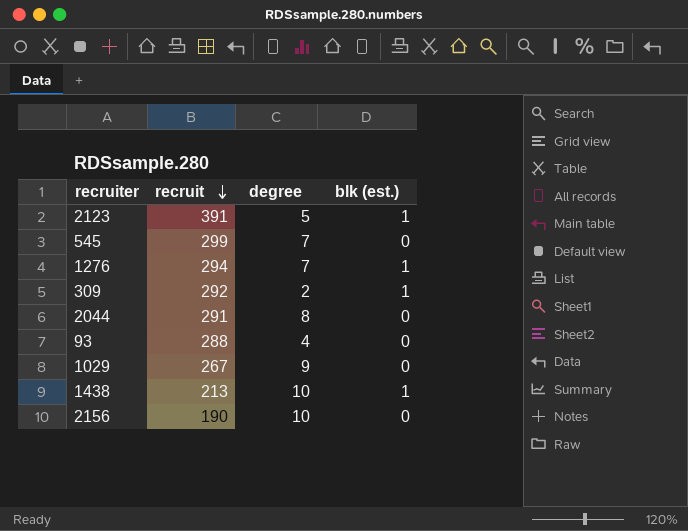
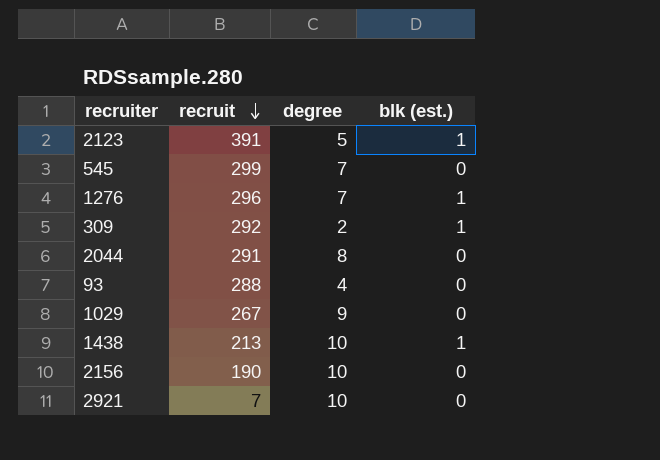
1276 | recruit: 294 -> 296
row 2921: none -> 7 | 10 | 0

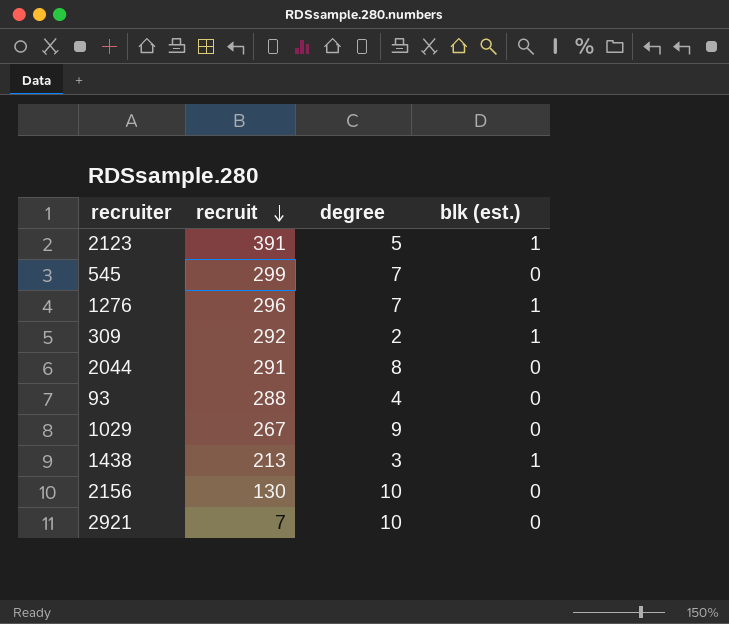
1438 | degree: 10 -> 3
2156 | recruit: 190 -> 130

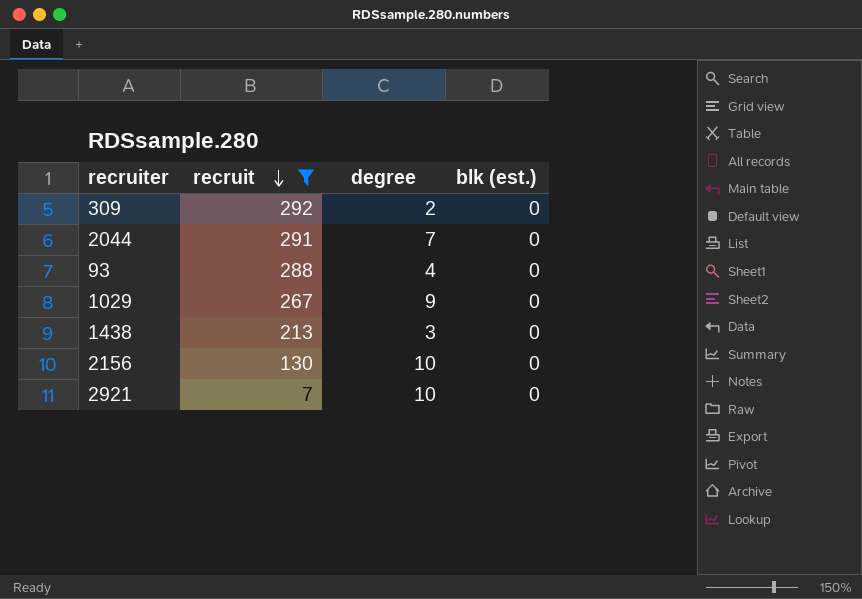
filter: none -> recruit <= 292
309 | blk (est.): 1 -> 0
2044 | degree: 8 -> 7
1438 | blk (est.): 1 -> 0

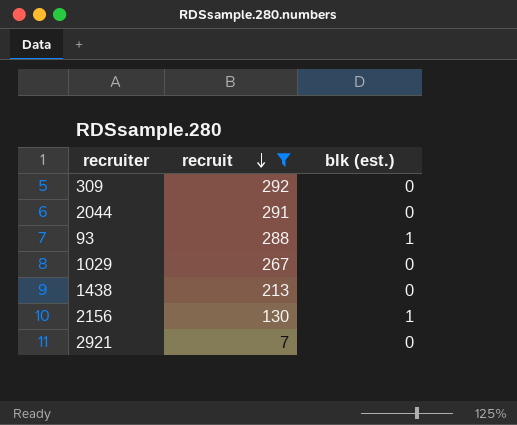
column degree | position: 3 -> none
93 | blk (est.): 0 -> 1
2156 | blk (est.): 0 -> 1

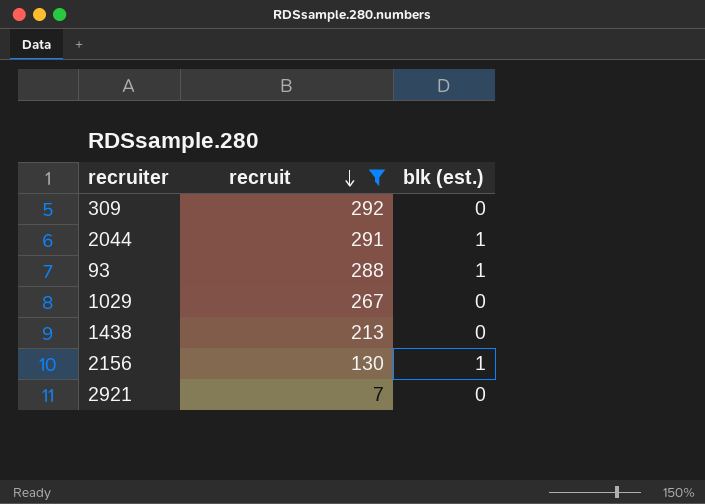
2044 | blk (est.): 0 -> 1

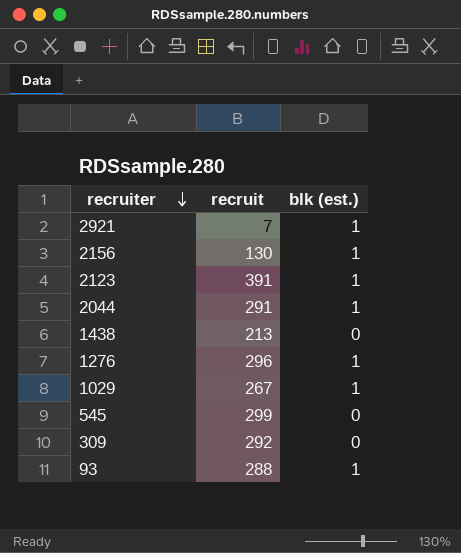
filter: recruit <= 292 -> none
row order: recruit descending -> recruiter descending
2921 | blk (est.): 0 -> 1
1029 | blk (est.): 0 -> 1

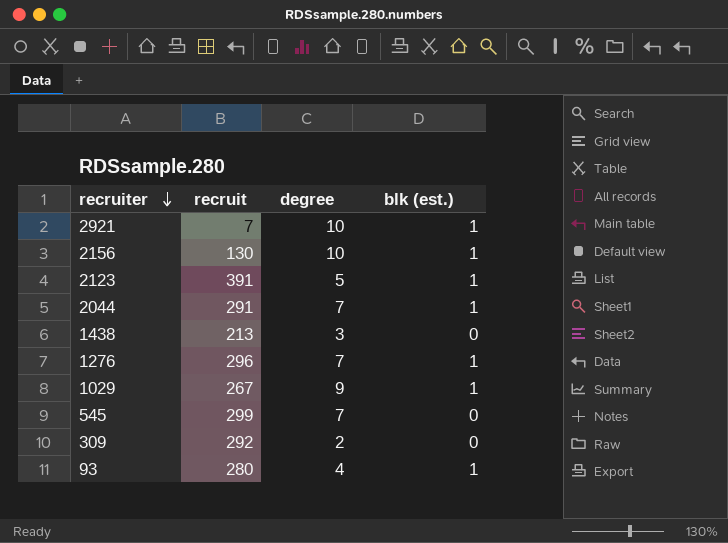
column degree | position: none -> 3
93 | recruit: 288 -> 280

